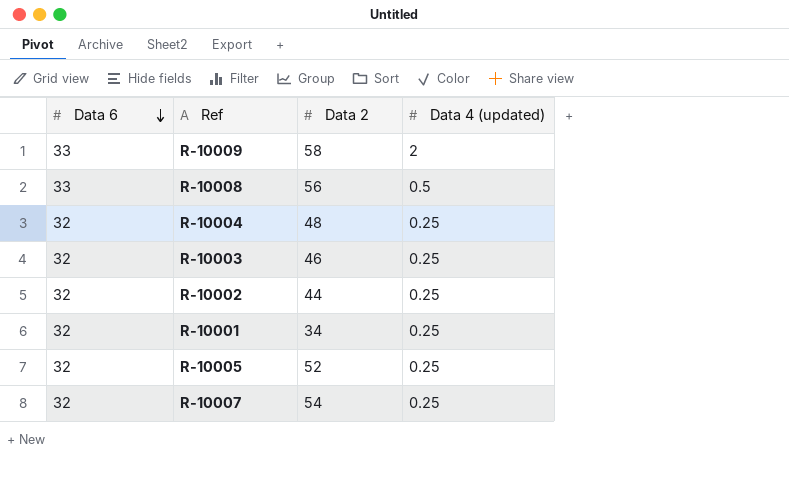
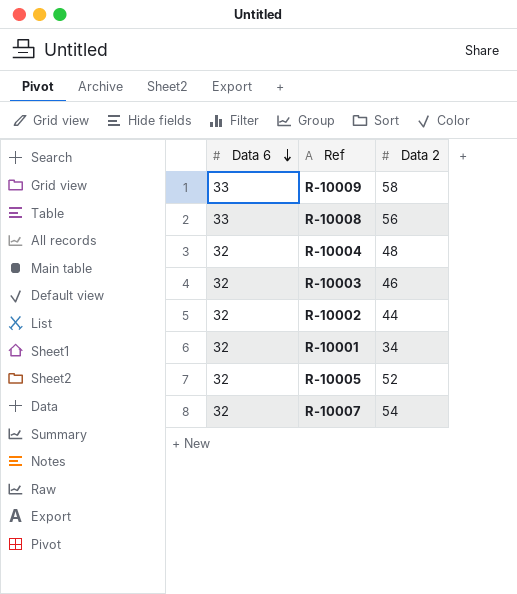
column Data 4 (updated) | position: 4 -> none

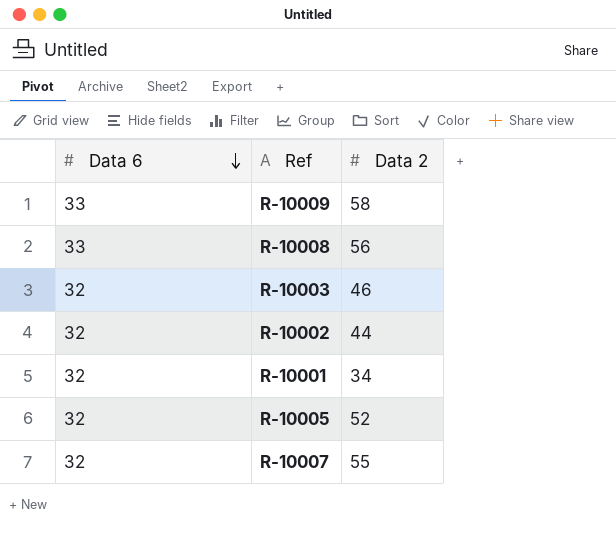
row R-10004: 32 | 48 -> none
R-10007 | Data 2: 54 -> 55

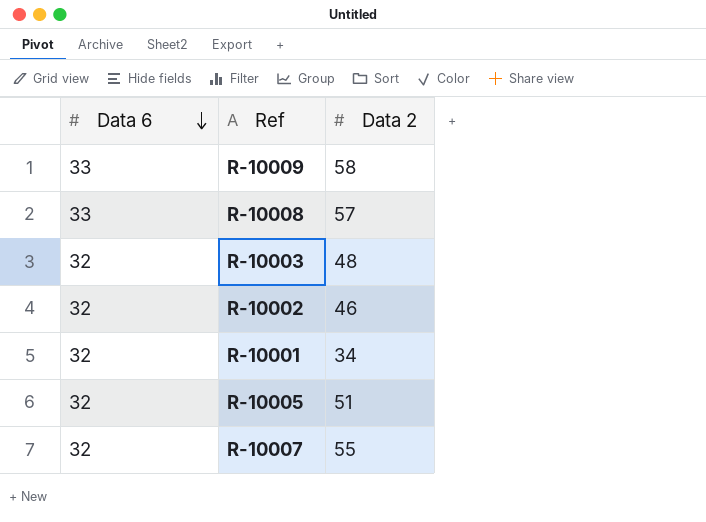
R-10008 | Data 2: 56 -> 57
R-10003 | Data 2: 46 -> 48
R-10002 | Data 2: 44 -> 46
R-10005 | Data 2: 52 -> 51

